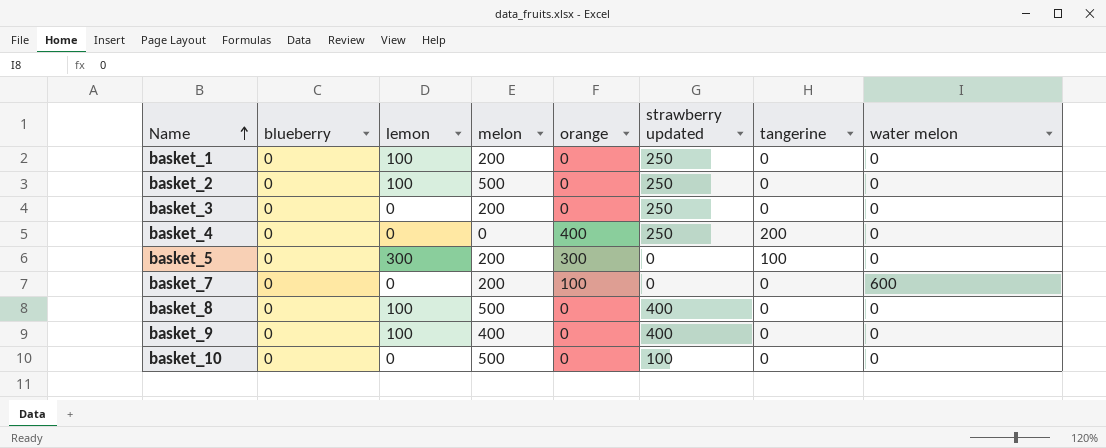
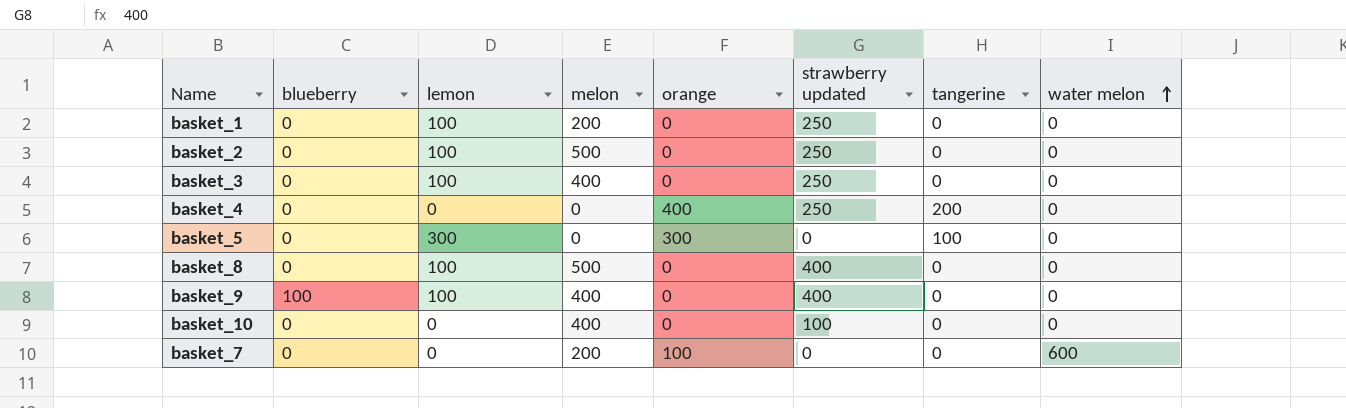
row order: Name ascending -> water melon ascending
basket_3 | lemon: 0 -> 100
basket_3 | melon: 200 -> 400
basket_5 | melon: 200 -> 0
basket_9 | blueberry: 0 -> 100
basket_10 | melon: 500 -> 400

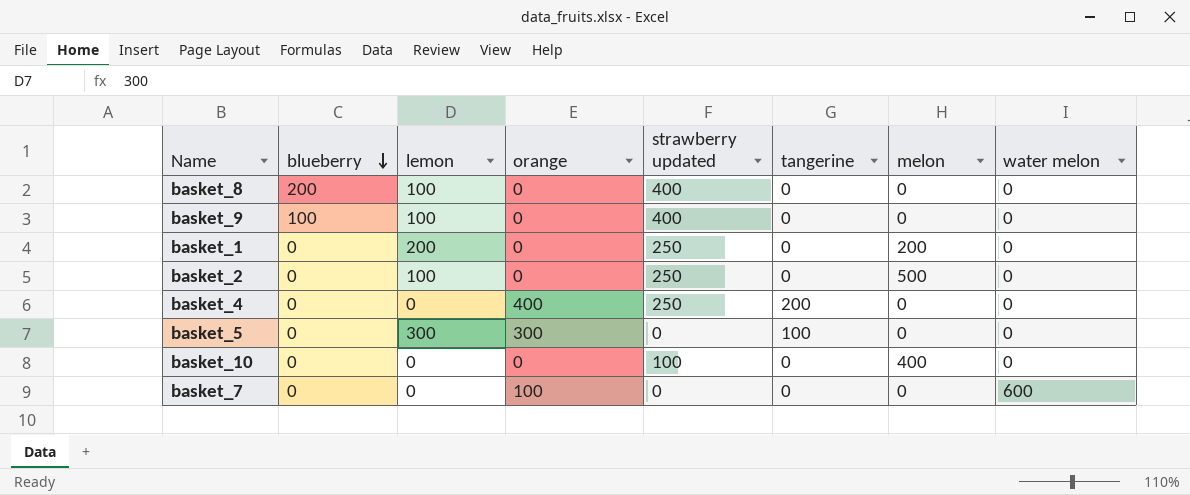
row order: water melon ascending -> blueberry descending
column melon | position: 4 -> 7
row basket_3: 0 | 100 | 400 | 0 | 250 | 0 | 0 -> none
basket_8 | blueberry: 0 -> 200
basket_8 | melon: 500 -> 0
basket_9 | melon: 400 -> 0
basket_1 | lemon: 100 -> 200
basket_7 | melon: 200 -> 0

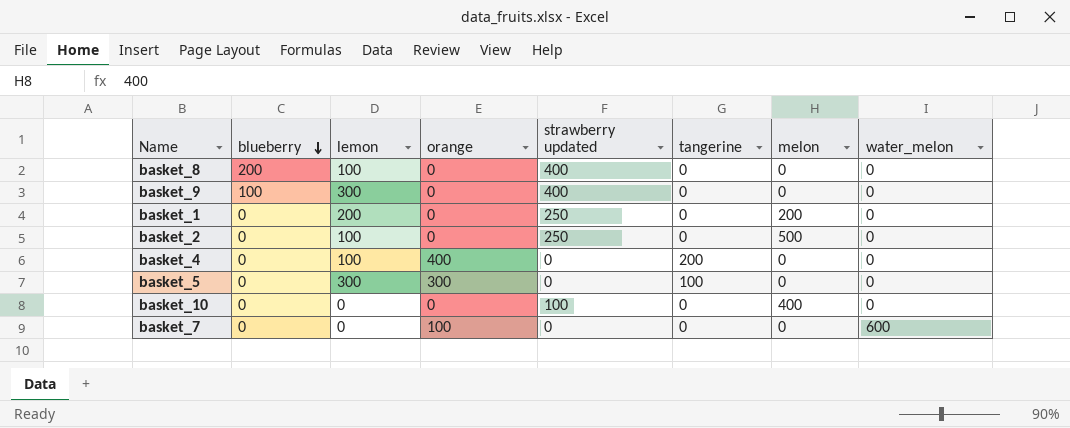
column name: water melon -> water_melon
basket_9 | lemon: 100 -> 300
basket_4 | lemon: 0 -> 100
basket_4 | strawberry updated: 250 -> 0

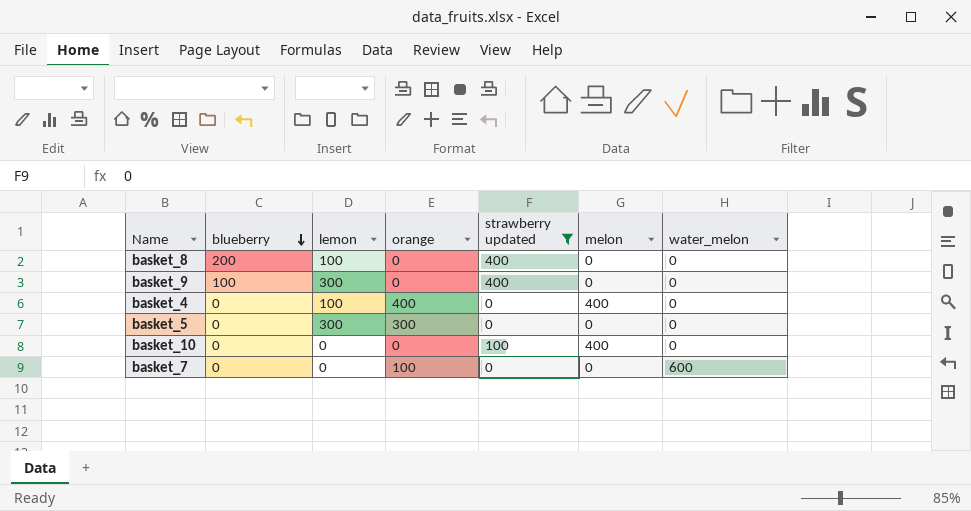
filter: none -> strawberry updated != 250
column tangerine | position: 6 -> none
basket_4 | melon: 0 -> 400

